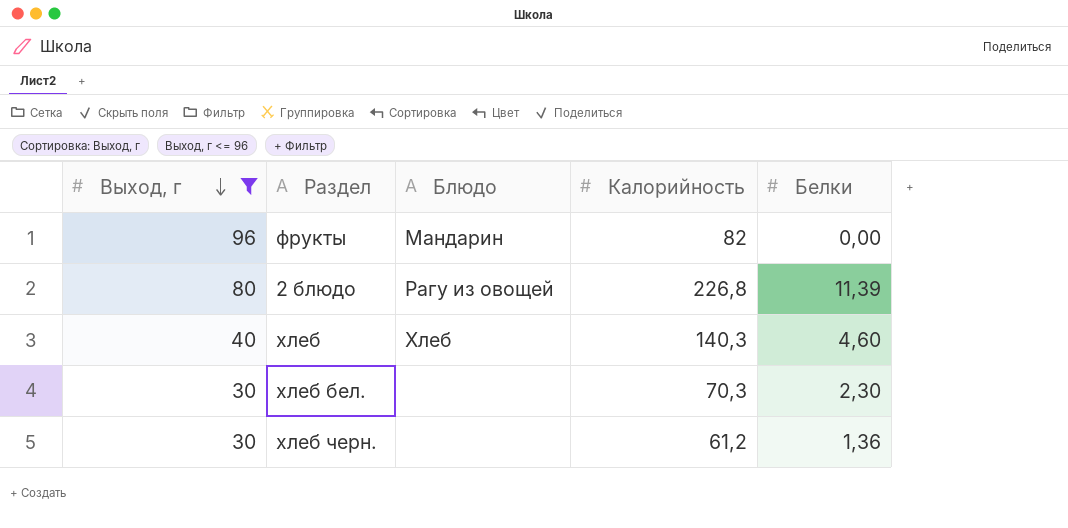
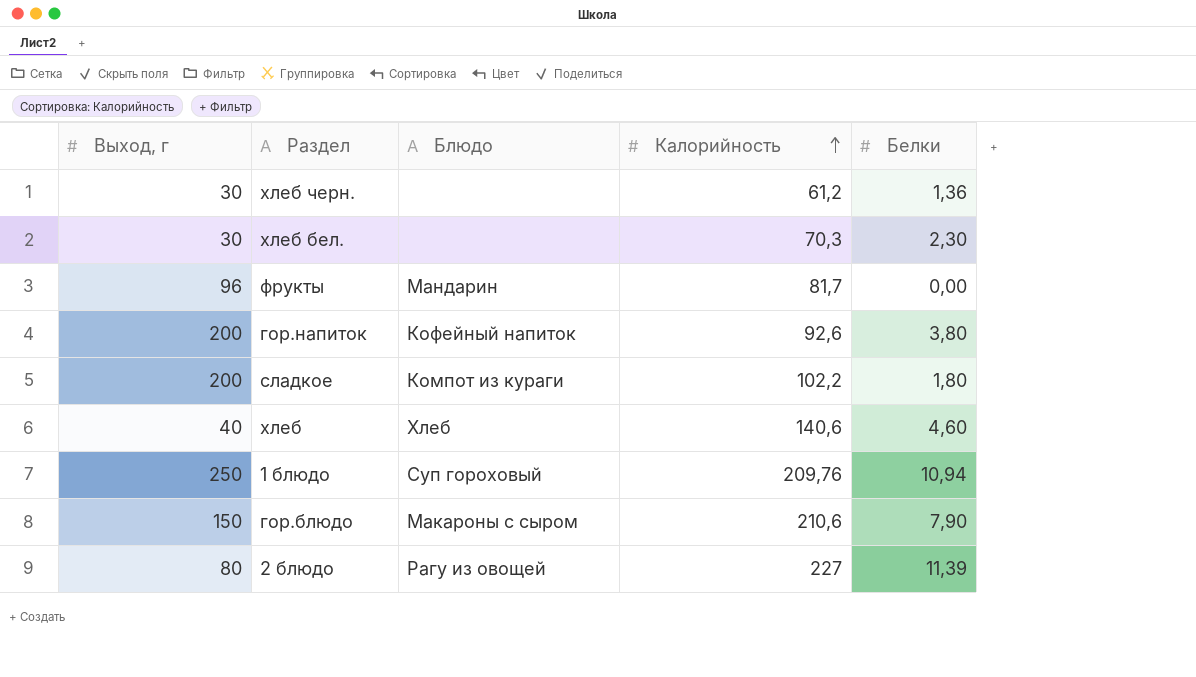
filter: Выход, г <= 96 -> none
row order: Выход, г descending -> Калорийность ascending
фрукты | Калорийность: 82 -> 81,7
хлеб | Калорийность: 140,3 -> 140,6
2 блюдо | Калорийность: 226,8 -> 227

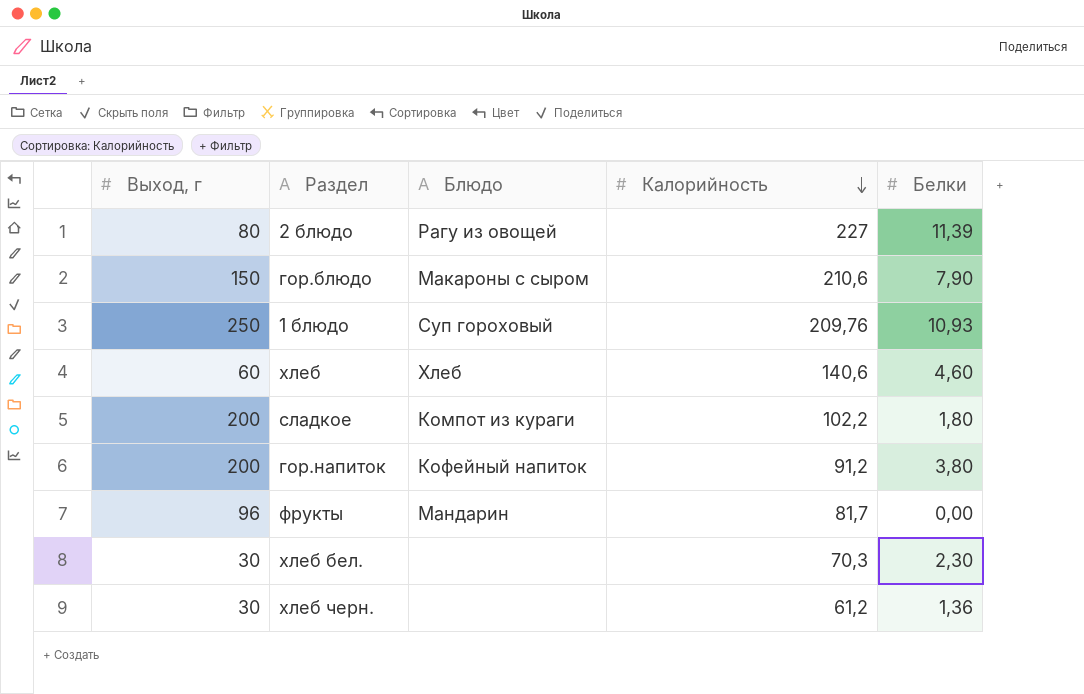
row order: Калорийность ascending -> Калорийность descending
1 блюдо | Белки: 10,94 -> 10,93
хлеб | Выход, г: 40 -> 60
гор.напиток | Калорийность: 92,6 -> 91,2

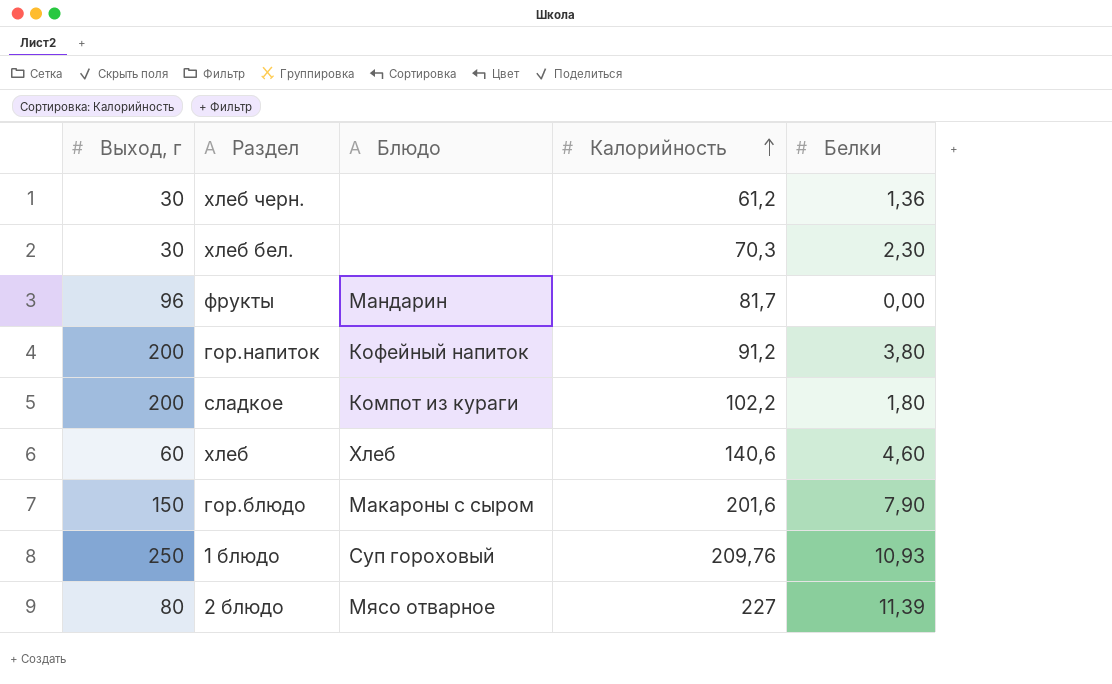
row order: Калорийность descending -> Калорийность ascending
гор.блюдо | Калорийность: 210,6 -> 201,6
2 блюдо | Блюдо: Рагу из овощей -> Мясо отварное

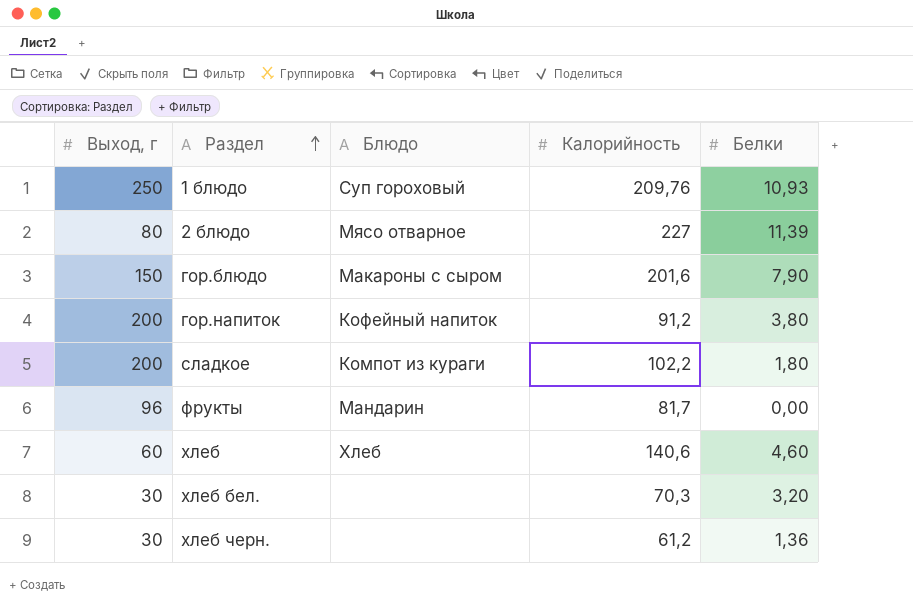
row order: Калорийность ascending -> Раздел ascending
хлеб бел. | Белки: 2,30 -> 3,20

